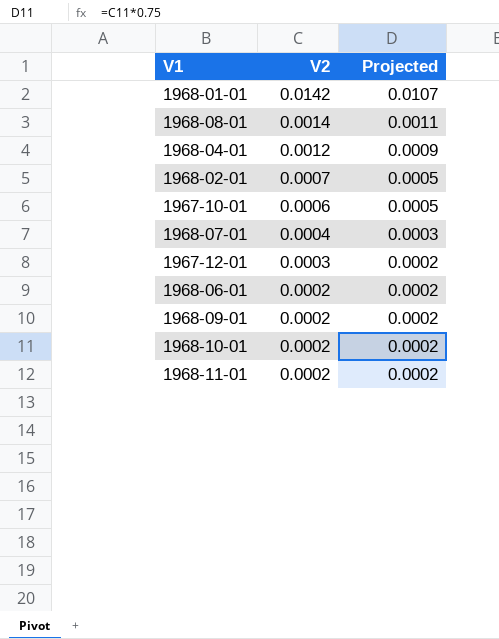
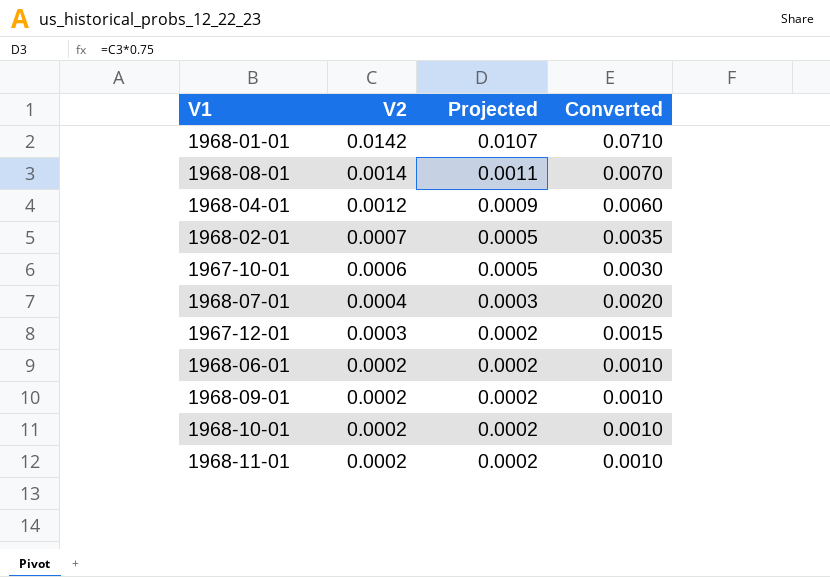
column Converted | formula: none -> [V2] * 5

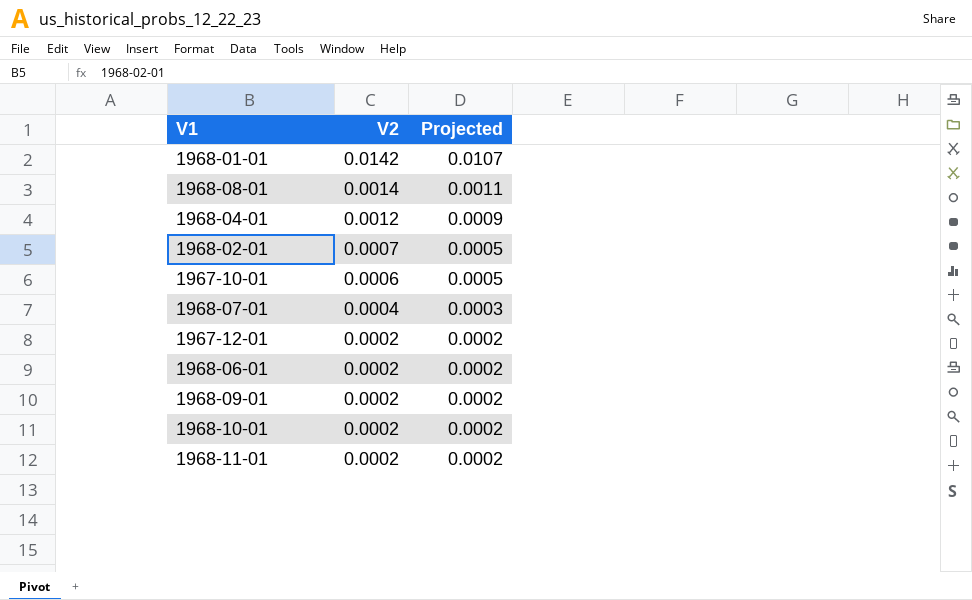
column Converted | formula: [V2] * 5 -> none
1967-12-01 | V2: 0.0003 -> 0.0002

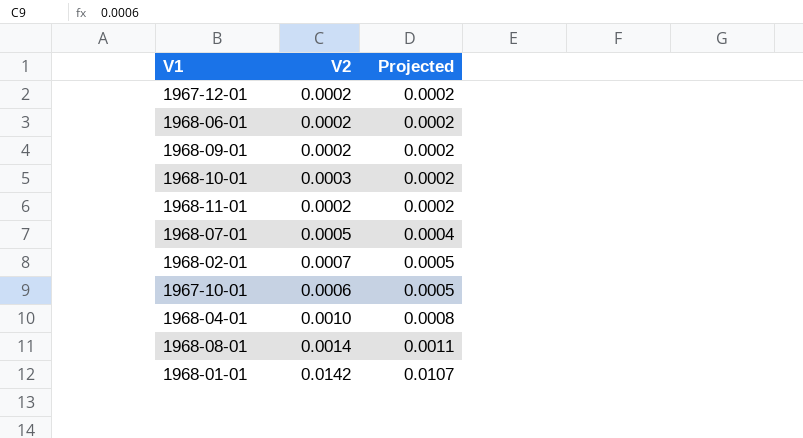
row order: V2 descending -> Projected ascending
1968-10-01 | V2: 0.0002 -> 0.0003
1968-07-01 | V2: 0.0004 -> 0.0005
1968-07-01 | Projected: 0.0003 -> 0.0004
1968-04-01 | V2: 0.0012 -> 0.0010
1968-04-01 | Projected: 0.0009 -> 0.0008

